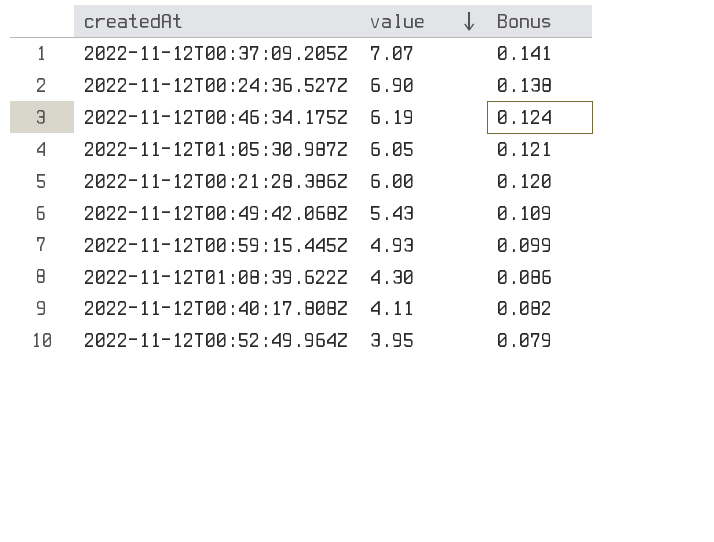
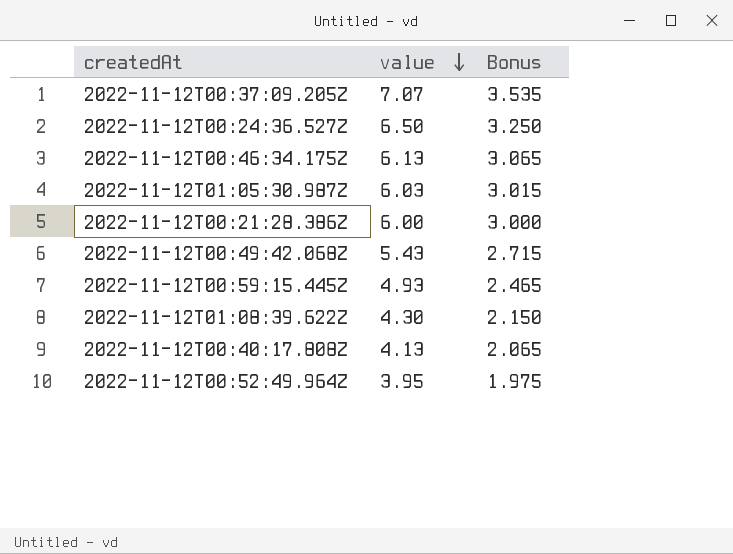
column Bonus | formula: [value] * 0.02 -> [value] * 0.5
2022-11-12T00:24:36.527Z | value: 6.90 -> 6.50
2022-11-12T00:46:34.175Z | value: 6.19 -> 6.13
2022-11-12T01:05:30.987Z | value: 6.05 -> 6.03
2022-11-12T00:40:17.808Z | value: 4.11 -> 4.13

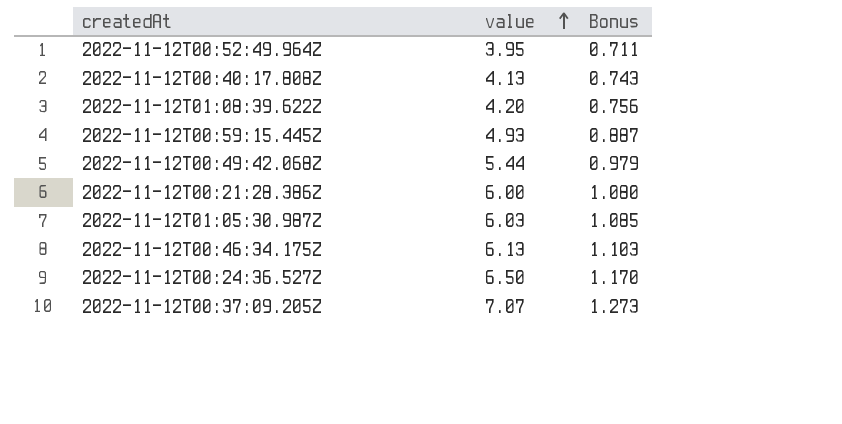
row order: value descending -> value ascending
column Bonus | formula: [value] * 0.5 -> [value] * 0.18
2022-11-12T01:08:39.622Z | value: 4.30 -> 4.20
2022-11-12T00:49:42.068Z | value: 5.43 -> 5.44

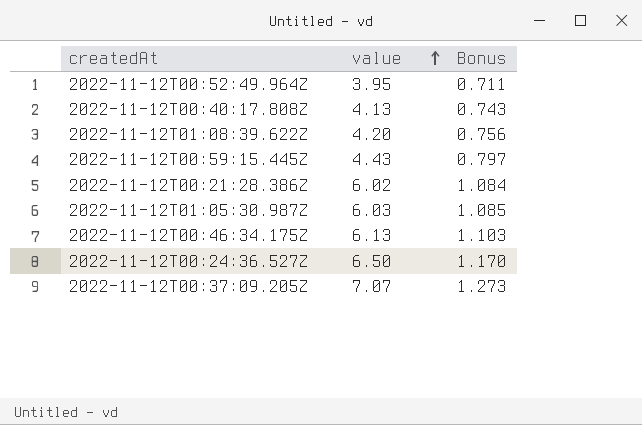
row 2022-11-12T00:49:42.068Z: 5.44 | 0.979 -> none
2022-11-12T00:59:15.445Z | value: 4.93 -> 4.43
2022-11-12T00:59:15.445Z | Bonus: 0.887 -> 0.797
2022-11-12T00:21:28.386Z | value: 6.00 -> 6.02
2022-11-12T00:21:28.386Z | Bonus: 1.080 -> 1.084

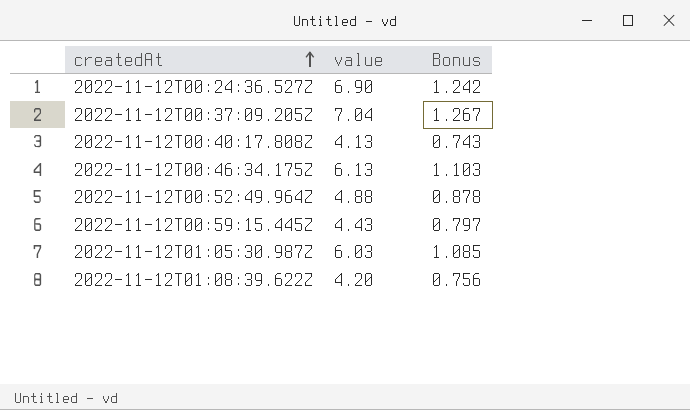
row order: value ascending -> createdAt ascending
row 2022-11-12T00:21:28.386Z: 6.02 | 1.084 -> none
2022-11-12T00:24:36.527Z | value: 6.50 -> 6.90
2022-11-12T00:24:36.527Z | Bonus: 1.170 -> 1.242
2022-11-12T00:37:09.205Z | value: 7.07 -> 7.04
2022-11-12T00:37:09.205Z | Bonus: 1.273 -> 1.267
2022-11-12T00:52:49.964Z | value: 3.95 -> 4.88
2022-11-12T00:52:49.964Z | Bonus: 0.711 -> 0.878

